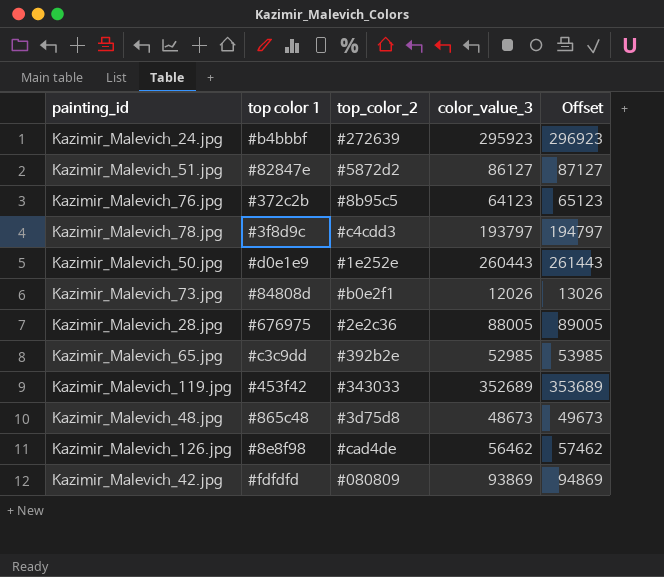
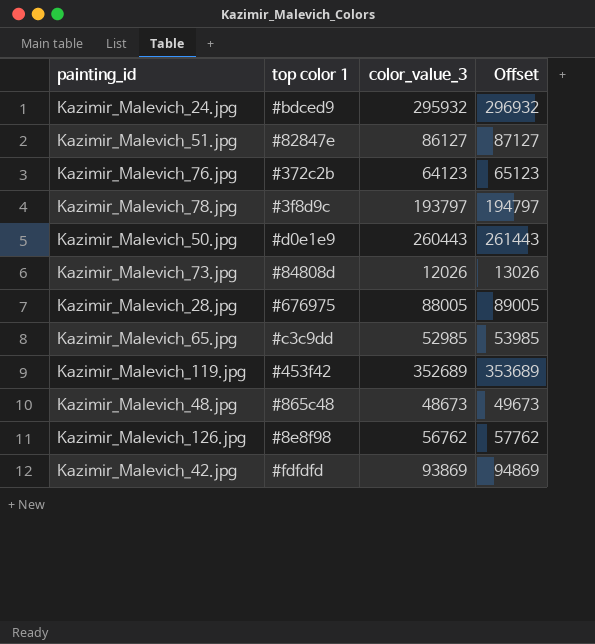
column top_color_2 | position: 3 -> none
Kazimir_Malevich_24.jpg | top color 1: #b4bbbf -> #bdced9
Kazimir_Malevich_24.jpg | color_value_3: 295923 -> 295932
Kazimir_Malevich_24.jpg | Offset: 296923 -> 296932
Kazimir_Malevich_126.jpg | color_value_3: 56462 -> 56762
Kazimir_Malevich_126.jpg | Offset: 57462 -> 57762

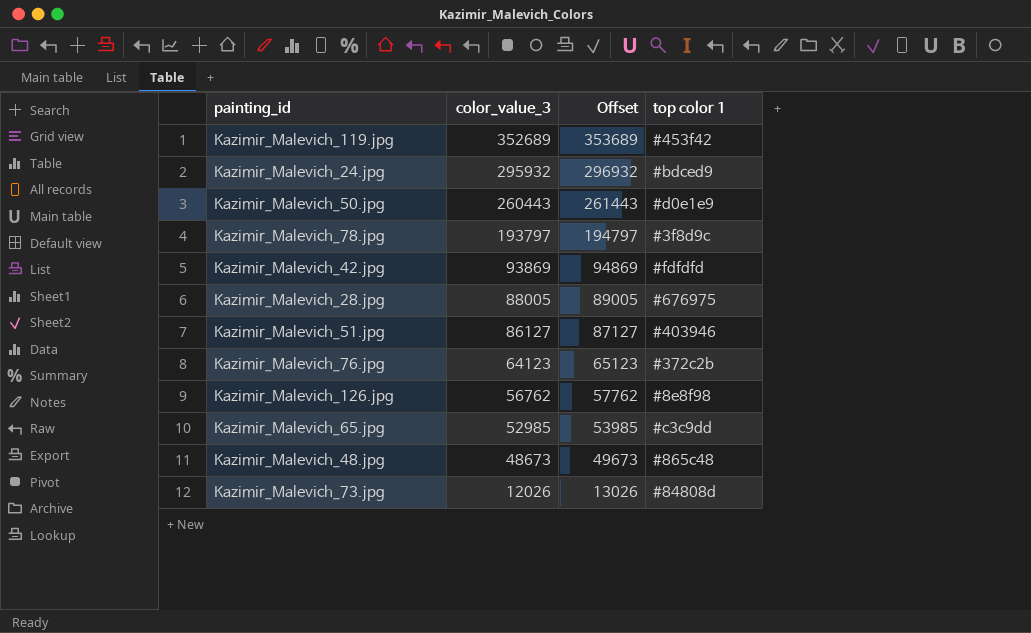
row order: none -> color_value_3 descending
column top color 1 | position: 2 -> 4
Kazimir_Malevich_51.jpg | top color 1: #82847e -> #403946

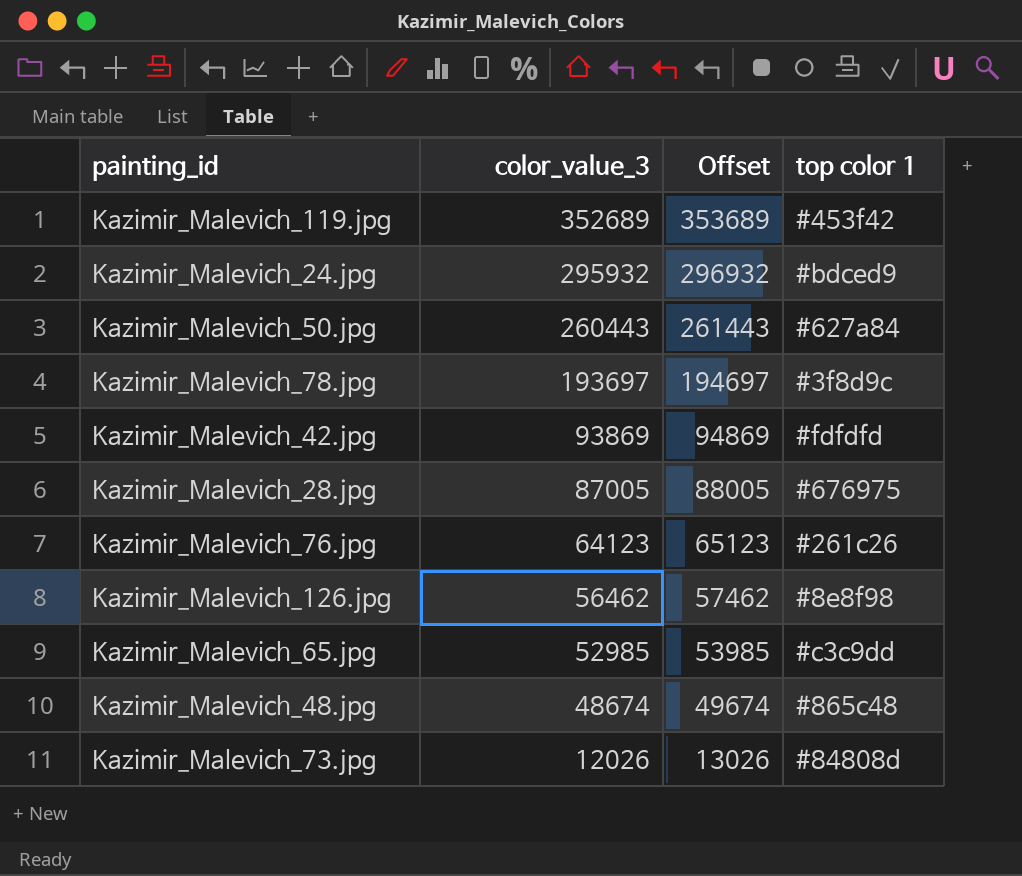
row Kazimir_Malevich_51.jpg: 86127 | 87127 | #403946 -> none
Kazimir_Malevich_50.jpg | top color 1: #d0e1e9 -> #627a84
Kazimir_Malevich_78.jpg | color_value_3: 193797 -> 193697
Kazimir_Malevich_78.jpg | Offset: 194797 -> 194697
Kazimir_Malevich_28.jpg | color_value_3: 88005 -> 87005
Kazimir_Malevich_28.jpg | Offset: 89005 -> 88005
Kazimir_Malevich_76.jpg | top color 1: #372c2b -> #261c26
Kazimir_Malevich_126.jpg | color_value_3: 56762 -> 56462
Kazimir_Malevich_126.jpg | Offset: 57762 -> 57462
Kazimir_Malevich_48.jpg | color_value_3: 48673 -> 48674
Kazimir_Malevich_48.jpg | Offset: 49673 -> 49674

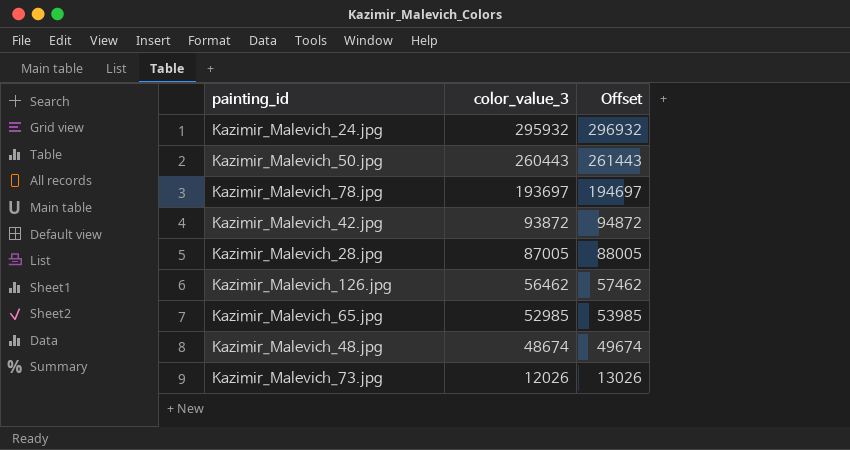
column top color 1 | position: 4 -> none
row Kazimir_Malevich_119.jpg: 352689 | 353689 | #453f42 -> none
row Kazimir_Malevich_76.jpg: 64123 | 65123 | #261c26 -> none
Kazimir_Malevich_42.jpg | color_value_3: 93869 -> 93872
Kazimir_Malevich_42.jpg | Offset: 94869 -> 94872

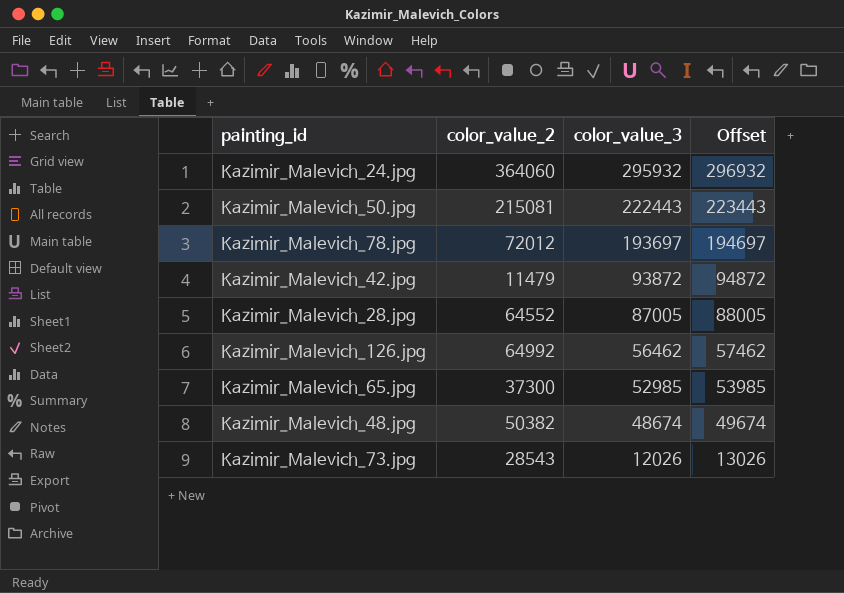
column color_value_2 | position: none -> 2
Kazimir_Malevich_50.jpg | color_value_3: 260443 -> 222443
Kazimir_Malevich_50.jpg | Offset: 261443 -> 223443

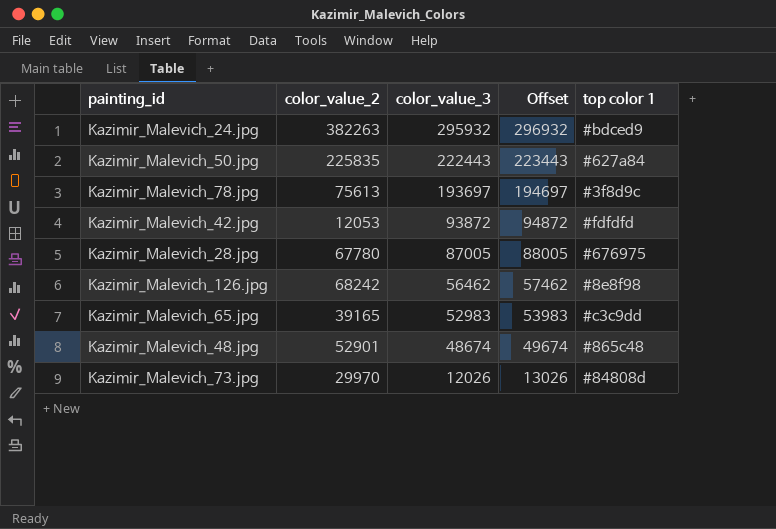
column top color 1 | position: none -> 5
Kazimir_Malevich_24.jpg | color_value_2: 364060 -> 382263
Kazimir_Malevich_50.jpg | color_value_2: 215081 -> 225835
Kazimir_Malevich_78.jpg | color_value_2: 72012 -> 75613
Kazimir_Malevich_42.jpg | color_value_2: 11479 -> 12053
Kazimir_Malevich_28.jpg | color_value_2: 64552 -> 67780
Kazimir_Malevich_126.jpg | color_value_2: 64992 -> 68242
Kazimir_Malevich_65.jpg | color_value_2: 37300 -> 39165
Kazimir_Malevich_65.jpg | color_value_3: 52985 -> 52983
Kazimir_Malevich_65.jpg | Offset: 53985 -> 53983
Kazimir_Malevich_48.jpg | color_value_2: 50382 -> 52901
Kazimir_Malevich_73.jpg | color_value_2: 28543 -> 29970

